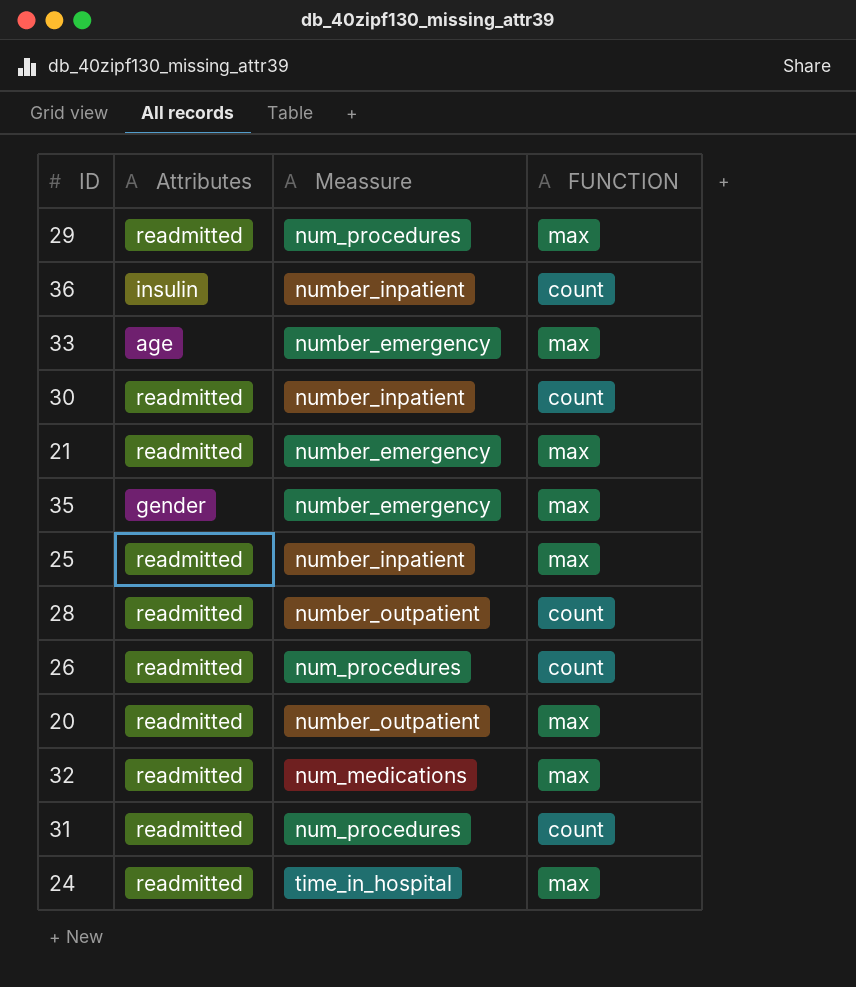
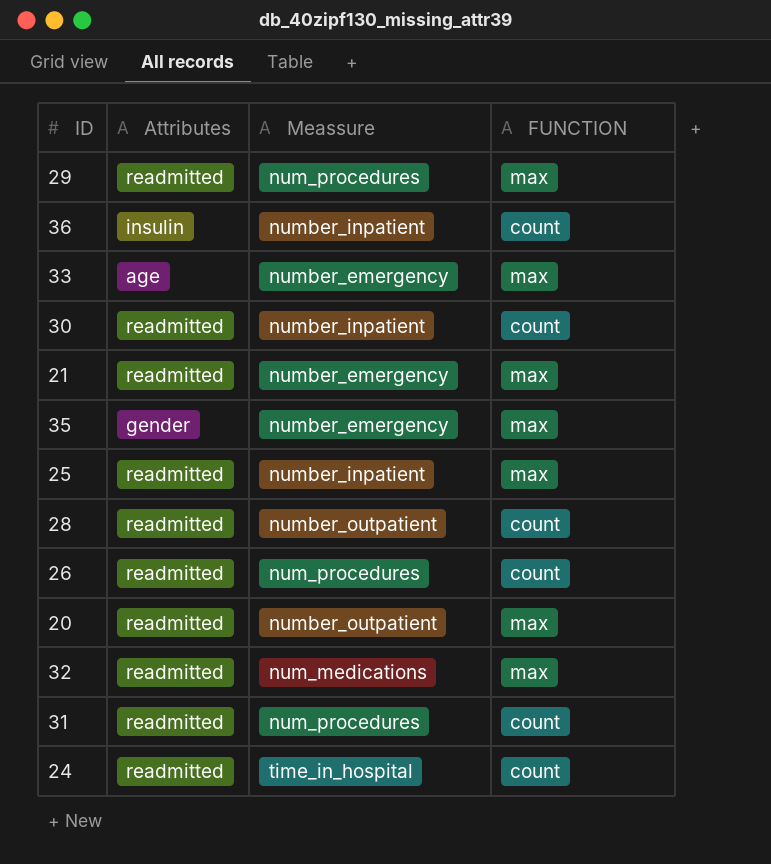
24 | FUNCTION: max -> count

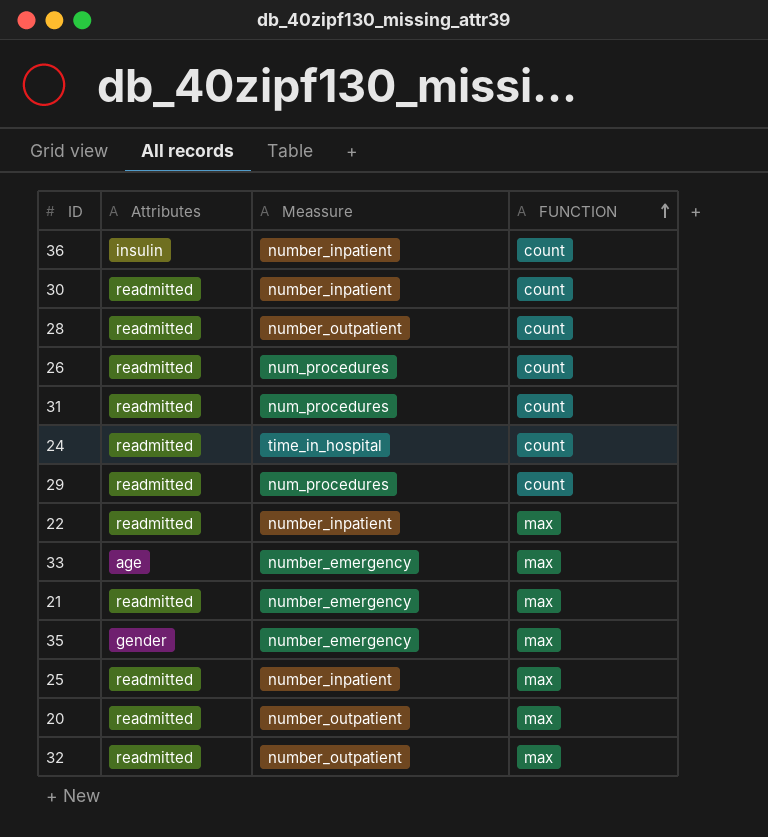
row order: none -> FUNCTION ascending
29 | FUNCTION: max -> count
row 22: none -> readmitted | number_inpatient | max
32 | Meassure: num_medications -> number_outpatient

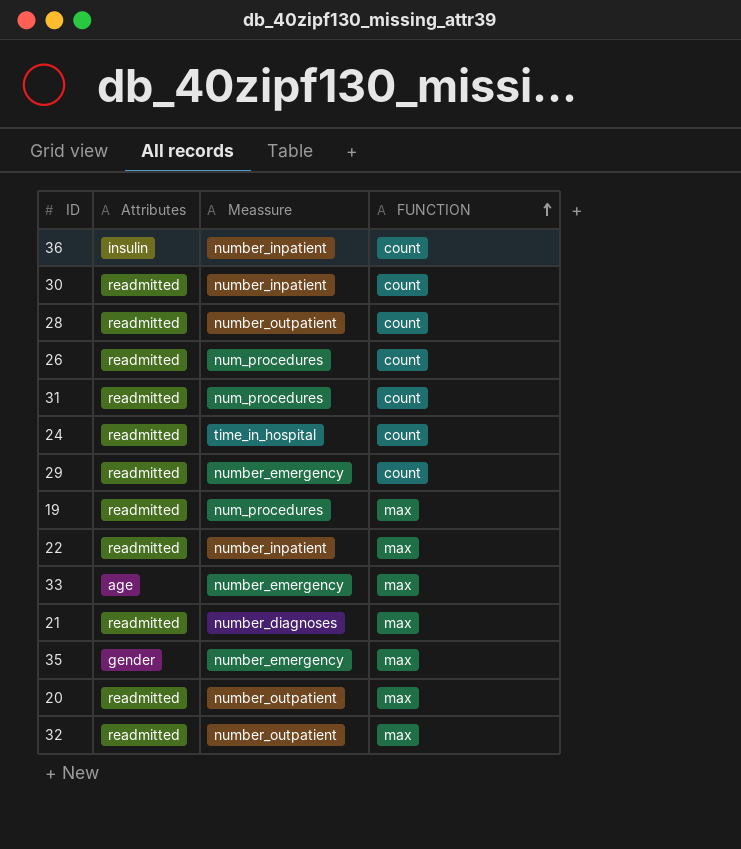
row 25: readmitted | number_inpatient | max -> none
29 | Meassure: num_procedures -> number_emergency
row 19: none -> readmitted | num_procedures | max
21 | Meassure: number_emergency -> number_diagnoses

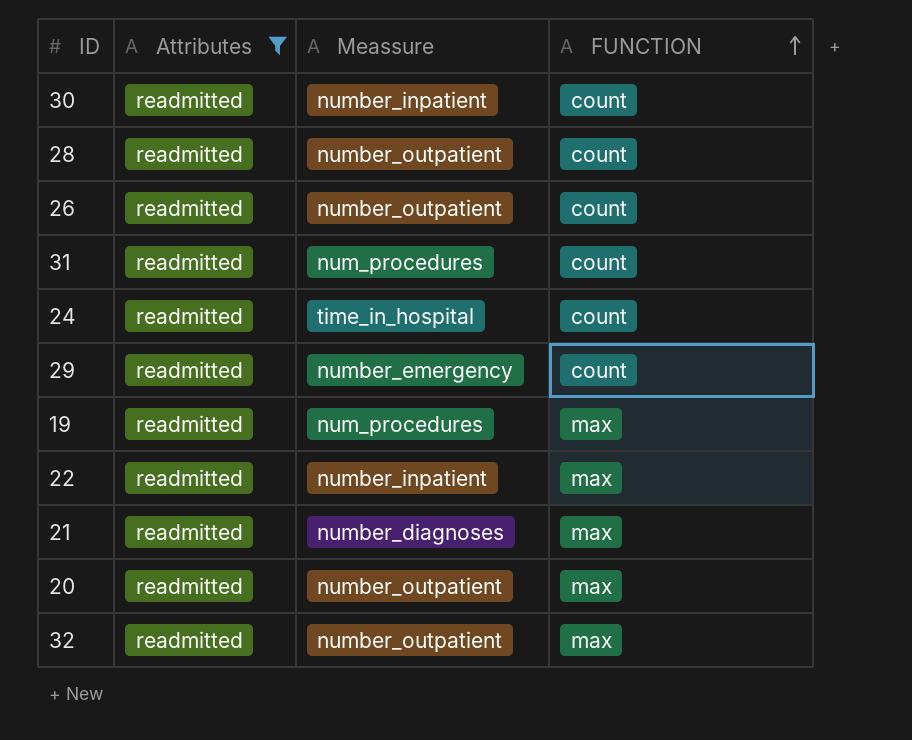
filter: none -> Attributes = readmitted
26 | Meassure: num_procedures -> number_outpatient

